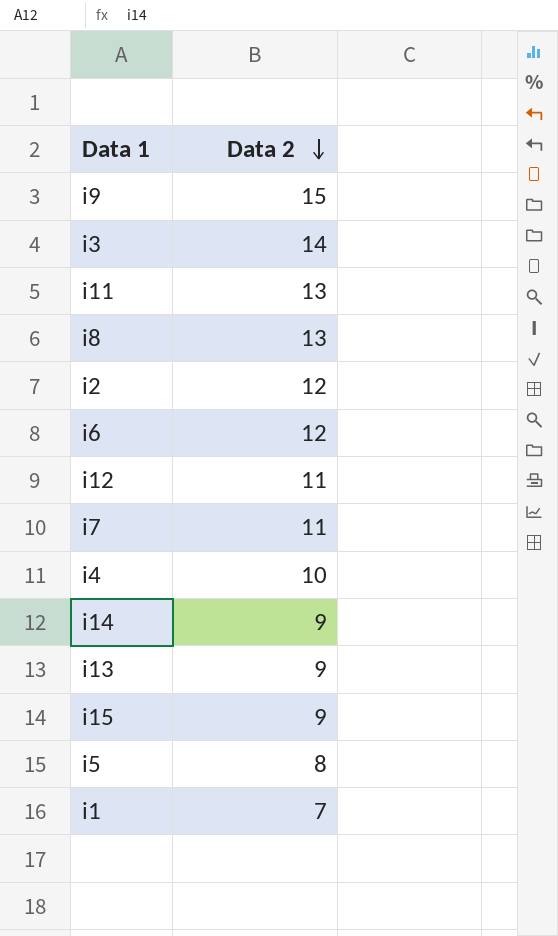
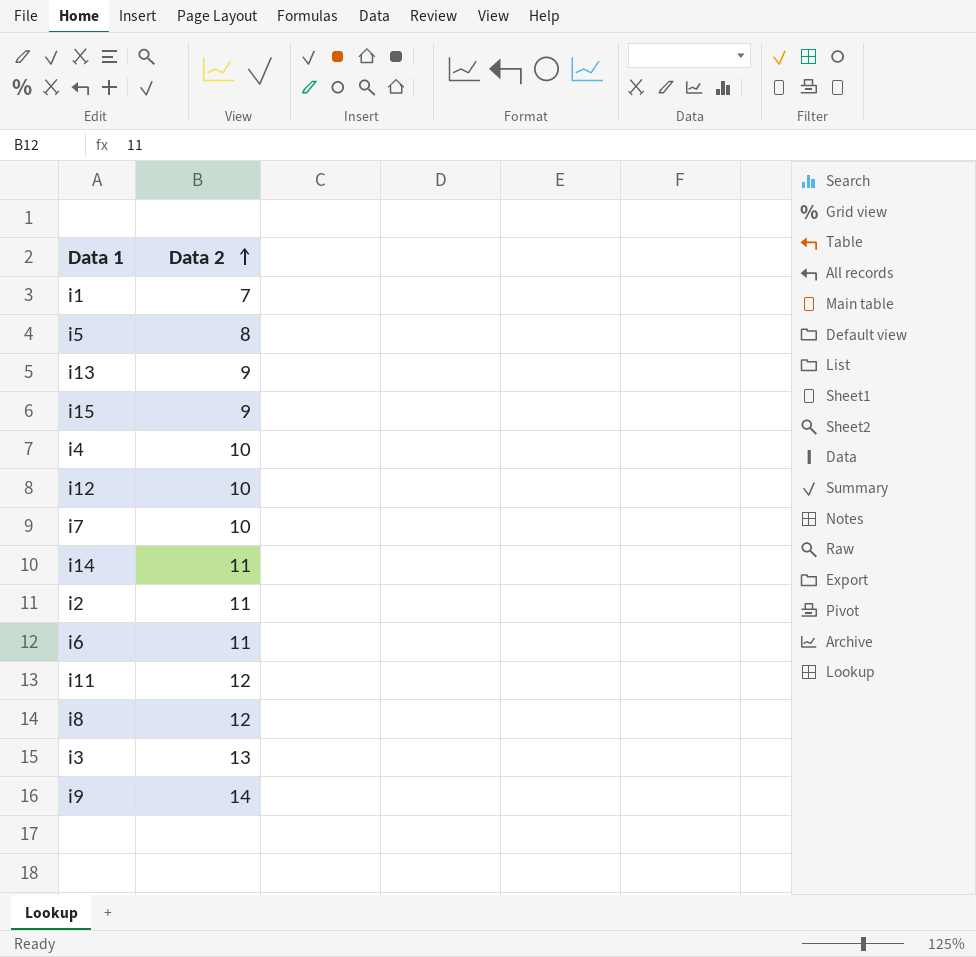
row order: Data 2 descending -> Data 2 ascending
i12 | Data 2: 11 -> 10
i7 | Data 2: 11 -> 10
i14 | Data 2: 9 -> 11
i2 | Data 2: 12 -> 11
i6 | Data 2: 12 -> 11
i11 | Data 2: 13 -> 12
i8 | Data 2: 13 -> 12
i3 | Data 2: 14 -> 13
i9 | Data 2: 15 -> 14

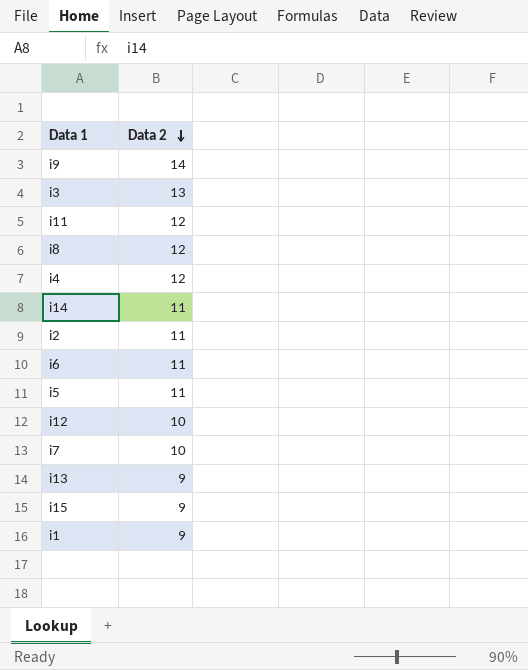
row order: Data 2 ascending -> Data 2 descending
i4 | Data 2: 10 -> 12
i5 | Data 2: 8 -> 11
i1 | Data 2: 7 -> 9

